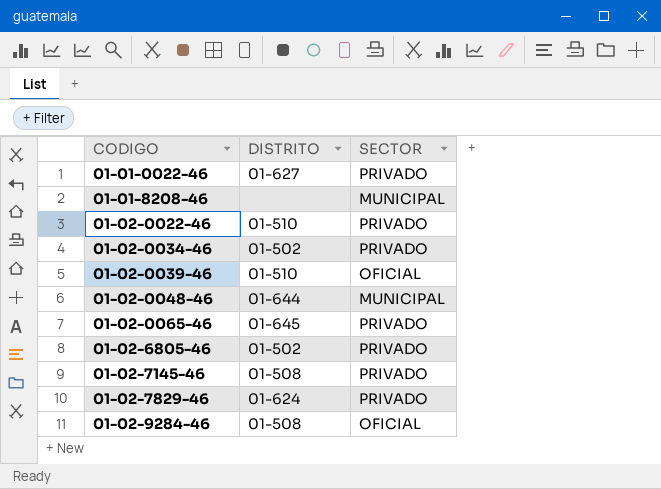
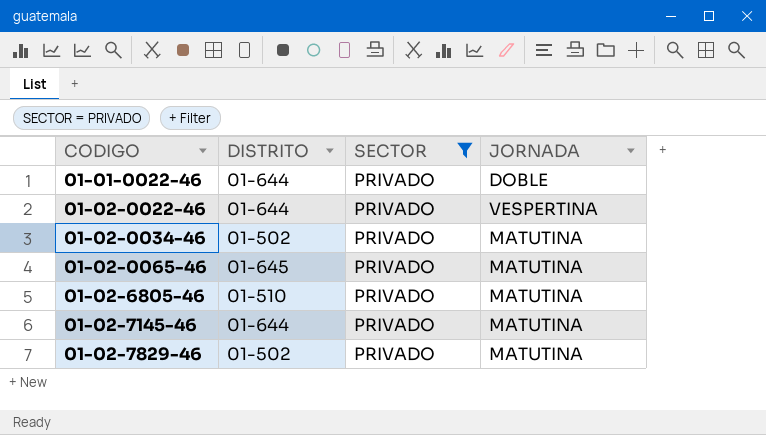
filter: none -> SECTOR = PRIVADO
column JORNADA | position: none -> 4
01-01-0022-46 | DISTRITO: 01-627 -> 01-644
01-02-0022-46 | DISTRITO: 01-510 -> 01-644
01-02-6805-46 | DISTRITO: 01-502 -> 01-510
01-02-7145-46 | DISTRITO: 01-508 -> 01-644
01-02-7829-46 | DISTRITO: 01-624 -> 01-502

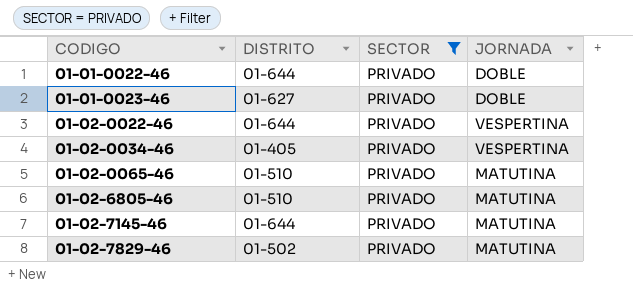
row 01-01-0023-46: none -> 01-627 | PRIVADO | DOBLE
01-02-0034-46 | DISTRITO: 01-502 -> 01-405
01-02-0034-46 | JORNADA: MATUTINA -> VESPERTINA
01-02-0065-46 | DISTRITO: 01-645 -> 01-510

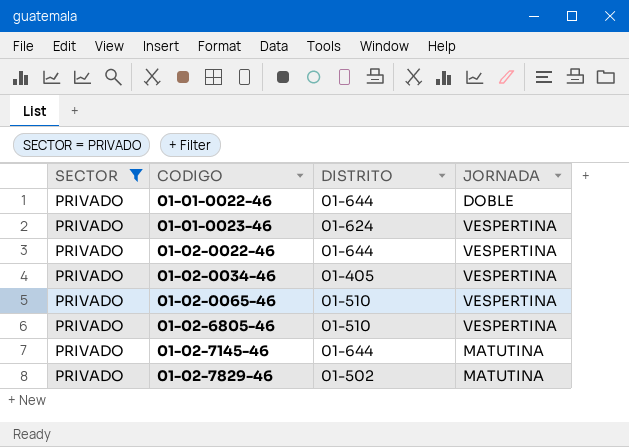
column SECTOR | position: 3 -> 1
01-01-0023-46 | DISTRITO: 01-627 -> 01-624
01-01-0023-46 | JORNADA: DOBLE -> VESPERTINA
01-02-0065-46 | JORNADA: MATUTINA -> VESPERTINA
01-02-6805-46 | JORNADA: MATUTINA -> VESPERTINA

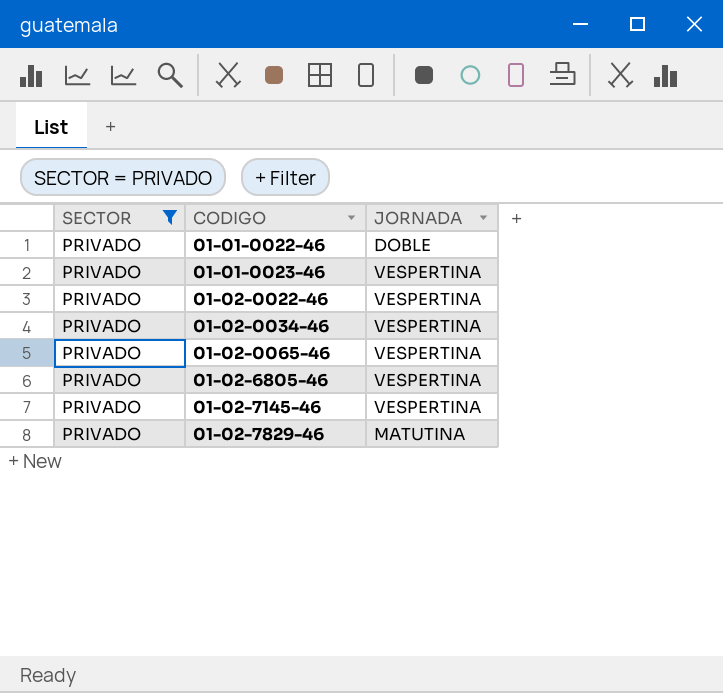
column DISTRITO | position: 3 -> none
01-02-7145-46 | JORNADA: MATUTINA -> VESPERTINA

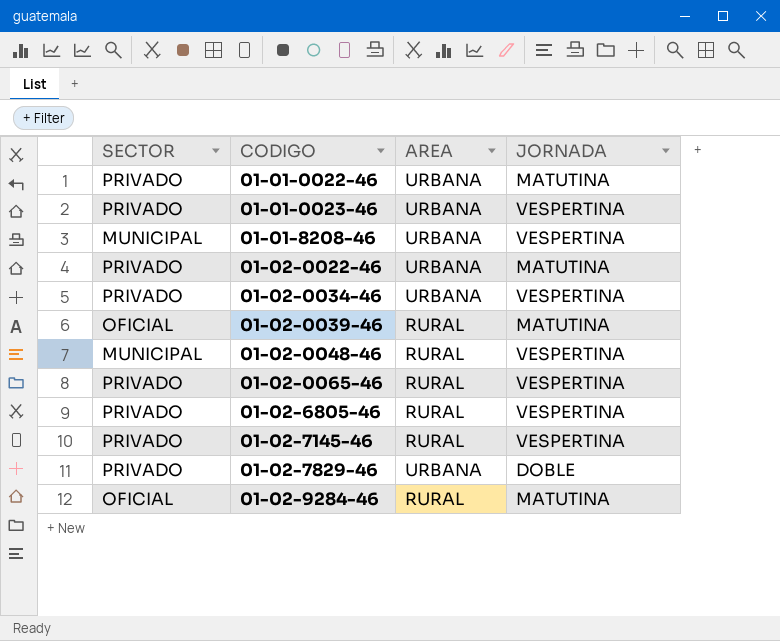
filter: SECTOR = PRIVADO -> none
column AREA | position: none -> 3
01-01-0022-46 | JORNADA: DOBLE -> MATUTINA
01-02-0022-46 | JORNADA: VESPERTINA -> MATUTINA
01-02-7829-46 | JORNADA: MATUTINA -> DOBLE

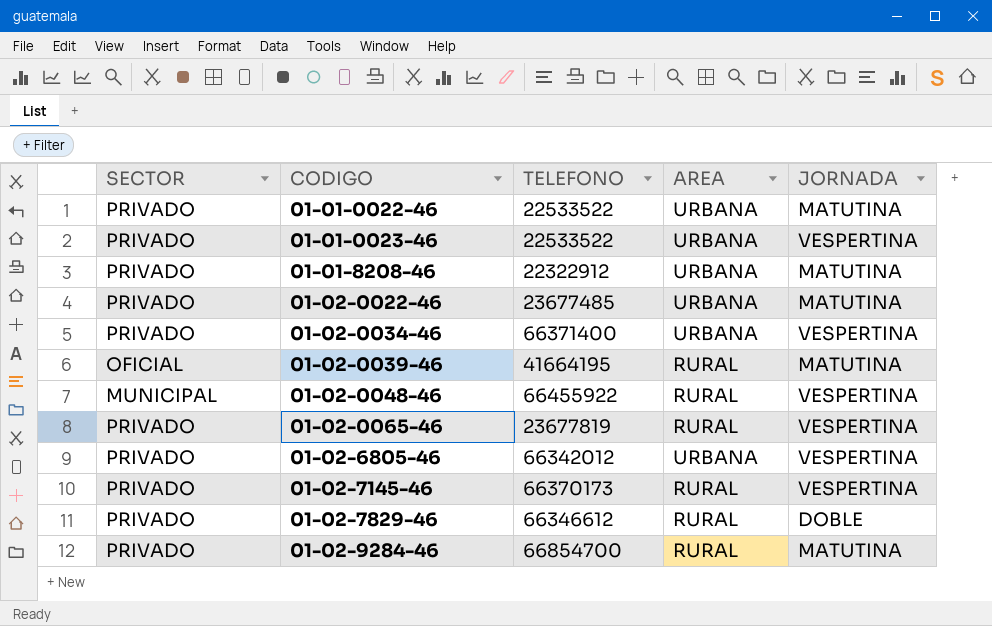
column TELEFONO | position: none -> 3
01-01-8208-46 | SECTOR: MUNICIPAL -> PRIVADO
01-01-8208-46 | JORNADA: VESPERTINA -> MATUTINA
01-02-6805-46 | AREA: RURAL -> URBANA
01-02-7829-46 | AREA: URBANA -> RURAL
01-02-9284-46 | SECTOR: OFICIAL -> PRIVADO

